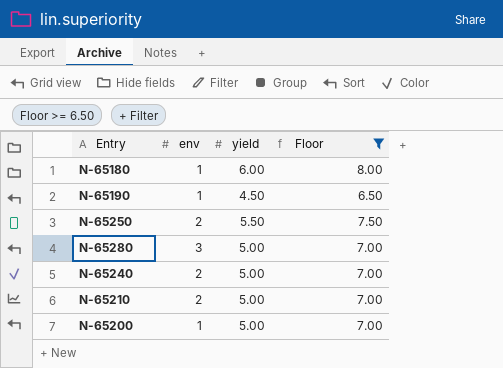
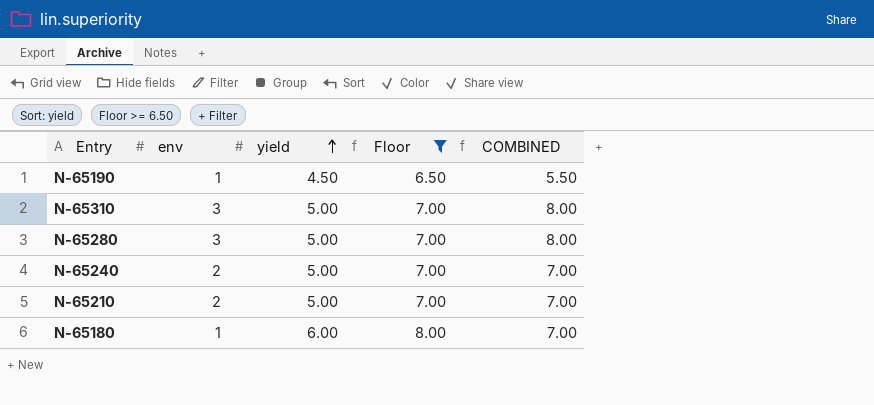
row order: none -> yield ascending
column COMBINED | formula: none -> [env] + [yield]
row N-65250: 2 | 5.50 | 7.50 -> none
row N-65200: 1 | 5.00 | 7.00 -> none
row N-65310: none -> 3 | 5.00 | 7.00 | 8.00

